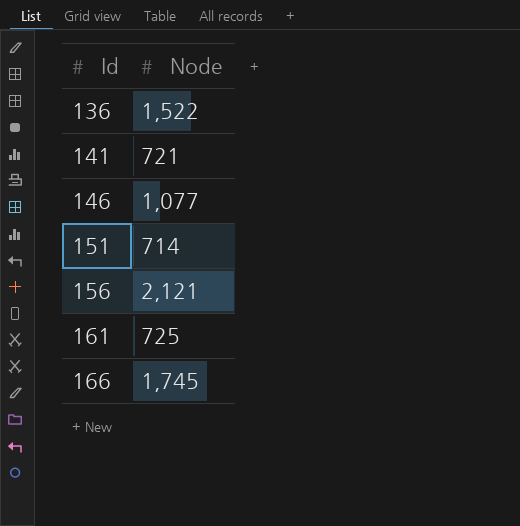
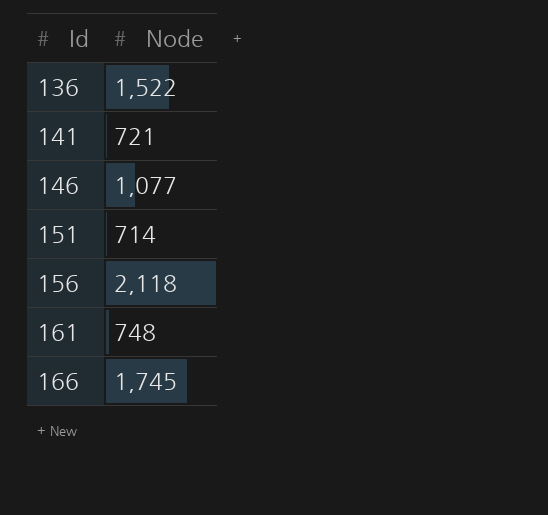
156 | Node: 2,121 -> 2,118
161 | Node: 725 -> 748

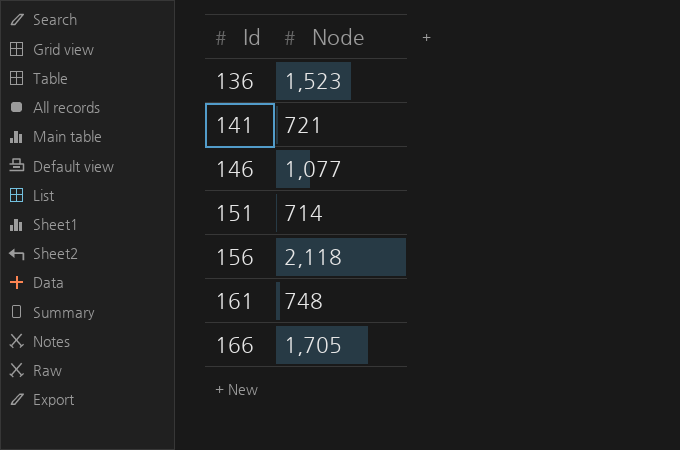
136 | Node: 1,522 -> 1,523
166 | Node: 1,745 -> 1,705

